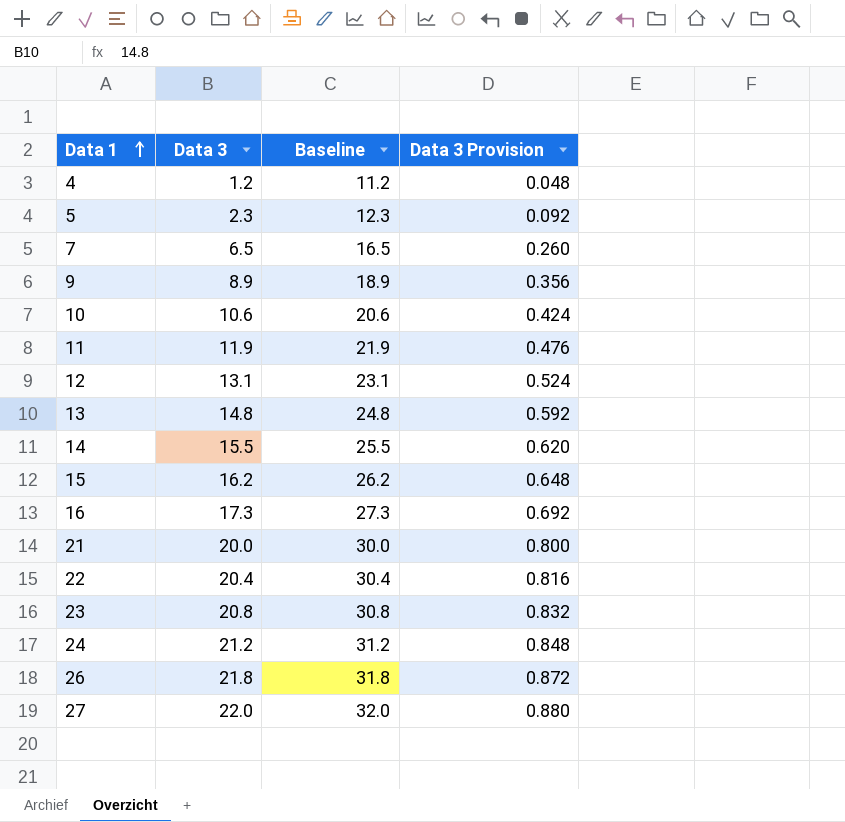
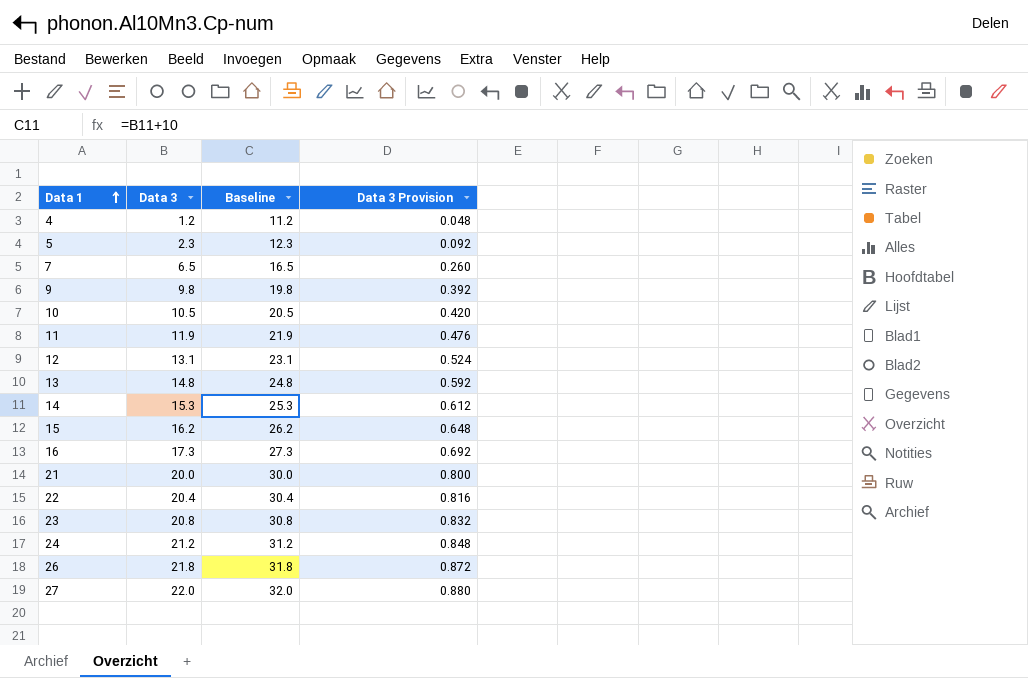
9 | Data 3: 8.9 -> 9.8
9 | Baseline: 18.9 -> 19.8
9 | Data 3 Provision: 0.356 -> 0.392
10 | Data 3: 10.6 -> 10.5
10 | Baseline: 20.6 -> 20.5
10 | Data 3 Provision: 0.424 -> 0.420
14 | Data 3: 15.5 -> 15.3
14 | Baseline: 25.5 -> 25.3
14 | Data 3 Provision: 0.620 -> 0.612

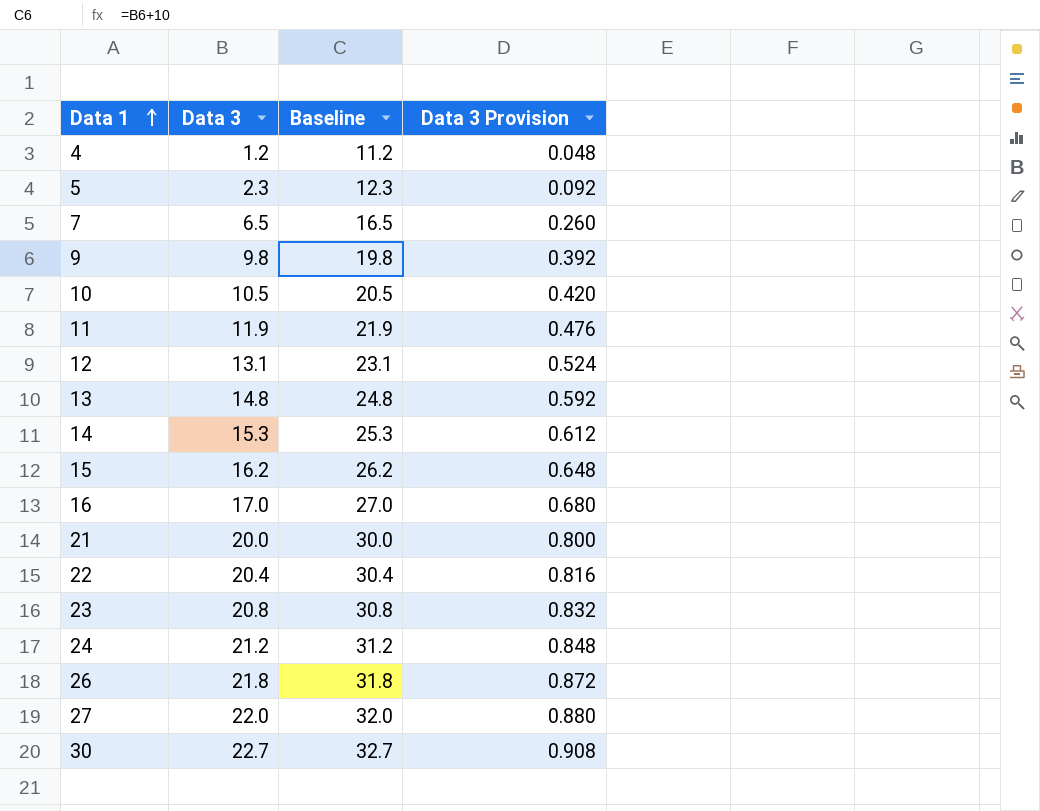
16 | Data 3: 17.3 -> 17.0
16 | Baseline: 27.3 -> 27.0
16 | Data 3 Provision: 0.692 -> 0.680
row 30: none -> 22.7 | 32.7 | 0.908

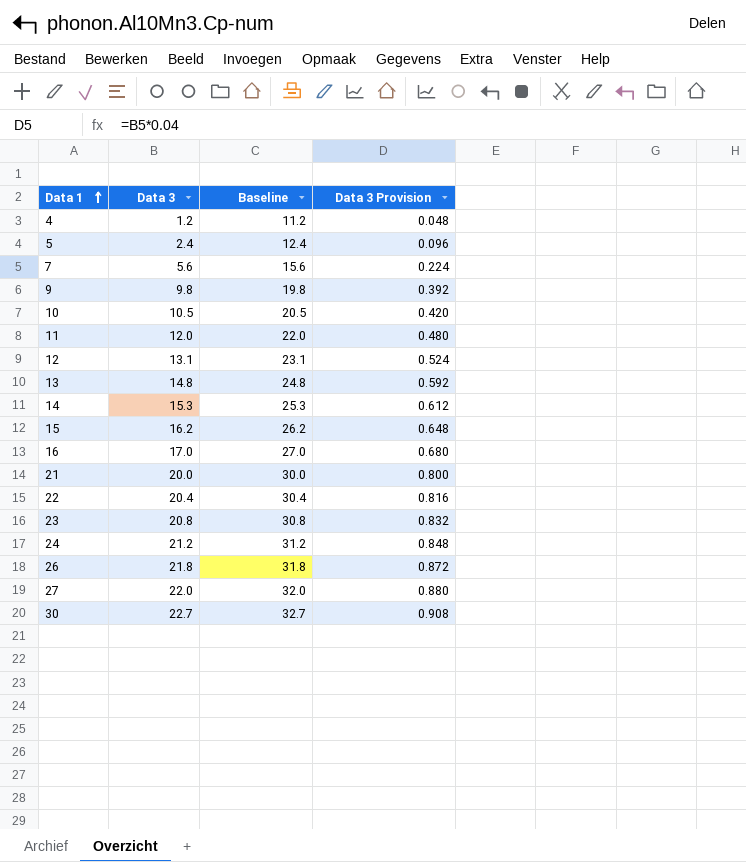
5 | Data 3: 2.3 -> 2.4
5 | Baseline: 12.3 -> 12.4
5 | Data 3 Provision: 0.092 -> 0.096
7 | Data 3: 6.5 -> 5.6
7 | Baseline: 16.5 -> 15.6
7 | Data 3 Provision: 0.260 -> 0.224
11 | Data 3: 11.9 -> 12.0
11 | Baseline: 21.9 -> 22.0
11 | Data 3 Provision: 0.476 -> 0.480

